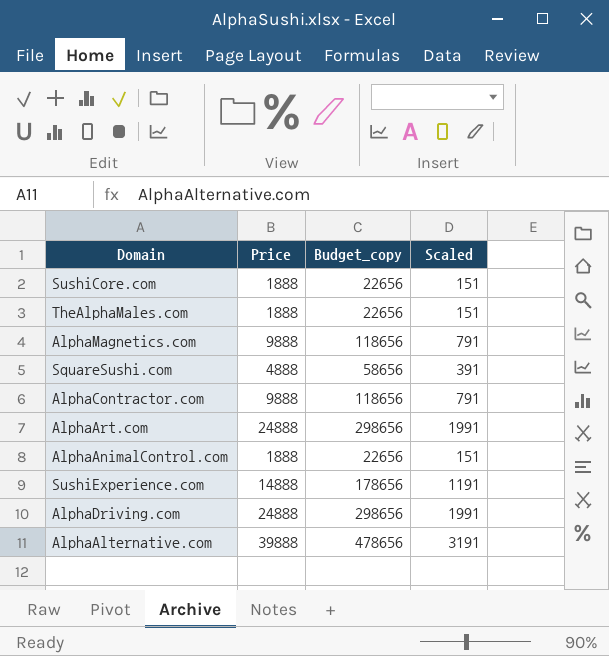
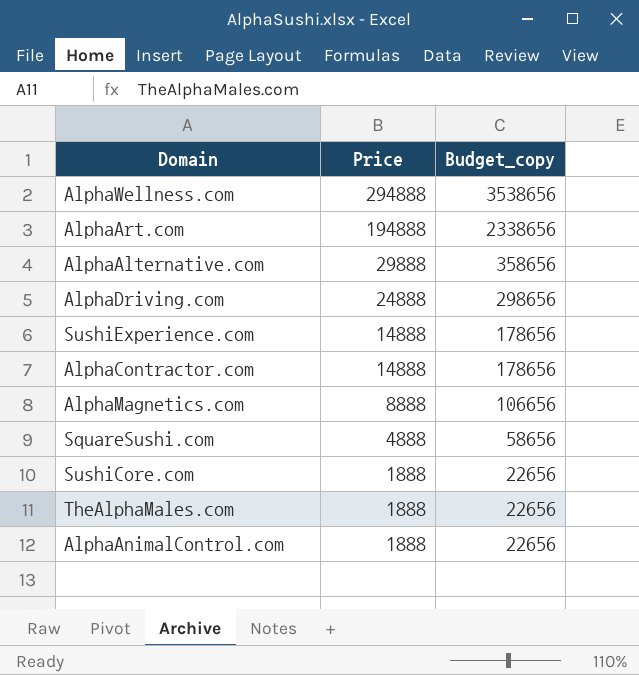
row order: none -> Price descending
column Scaled | formula: [Price] * 0.08 -> none
row AlphaWellness.com: none -> 294888 | 3538656
AlphaArt.com | Price: 24888 -> 194888
AlphaArt.com | Budget_copy: 298656 -> 2338656
AlphaAlternative.com | Price: 39888 -> 29888
AlphaAlternative.com | Budget_copy: 478656 -> 358656
AlphaContractor.com | Price: 9888 -> 14888
AlphaContractor.com | Budget_copy: 118656 -> 178656
AlphaMagnetics.com | Price: 9888 -> 8888
AlphaMagnetics.com | Budget_copy: 118656 -> 106656

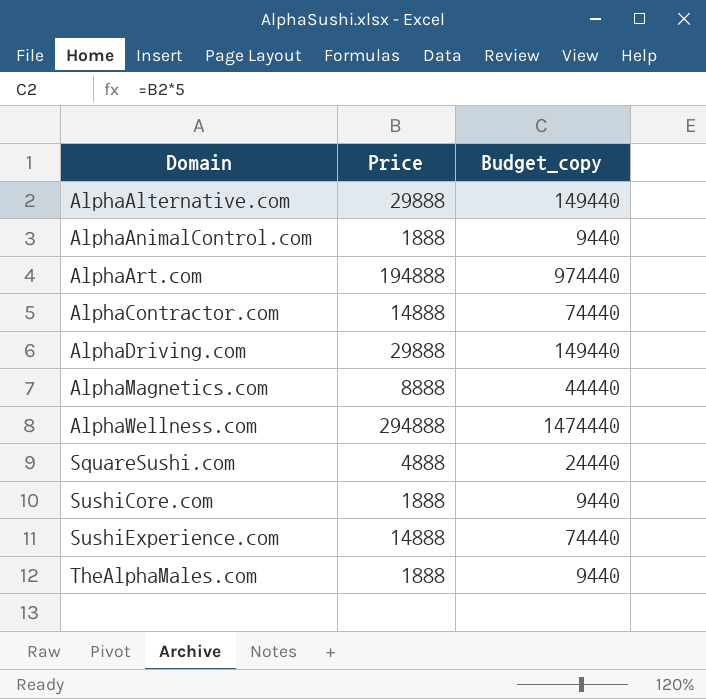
row order: Price descending -> Domain ascending
column Budget_copy | formula: [Price] * 12 -> [Price] * 5
AlphaDriving.com | Price: 24888 -> 29888

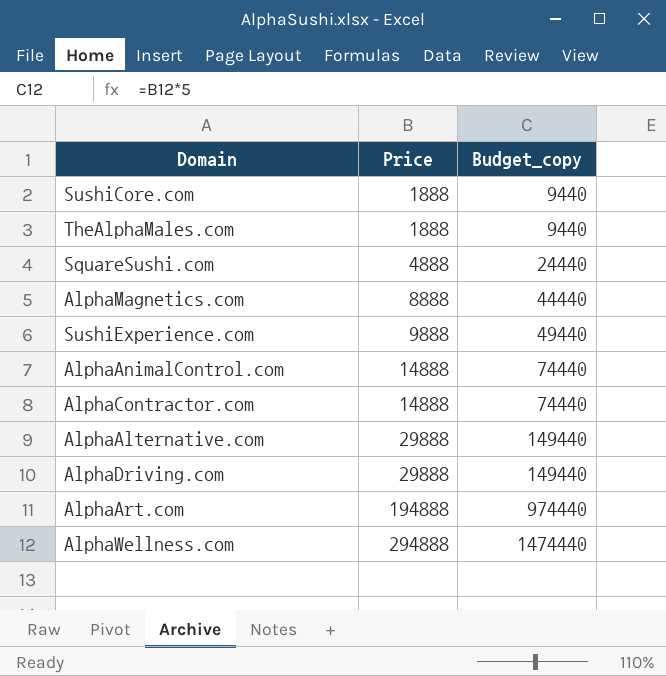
row order: Domain ascending -> Price ascending
SushiExperience.com | Price: 14888 -> 9888
SushiExperience.com | Budget_copy: 74440 -> 49440
AlphaAnimalControl.com | Price: 1888 -> 14888
AlphaAnimalControl.com | Budget_copy: 9440 -> 74440

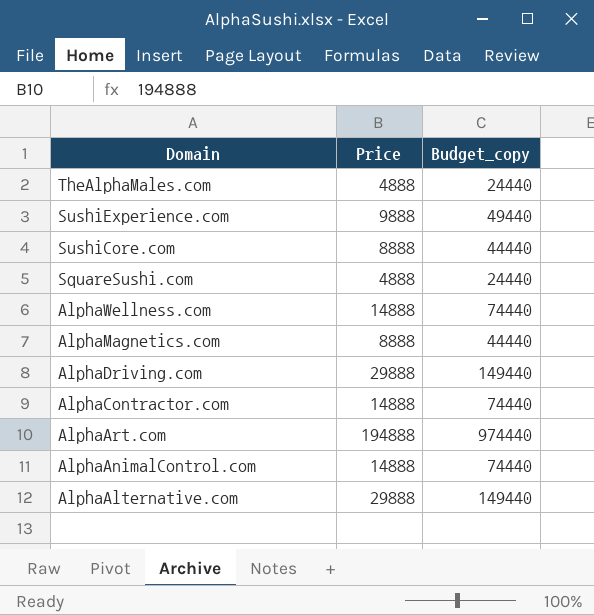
row order: Price ascending -> Domain descending
TheAlphaMales.com | Price: 1888 -> 4888
TheAlphaMales.com | Budget_copy: 9440 -> 24440
SushiCore.com | Price: 1888 -> 8888
SushiCore.com | Budget_copy: 9440 -> 44440
AlphaWellness.com | Price: 294888 -> 14888
AlphaWellness.com | Budget_copy: 1474440 -> 74440

